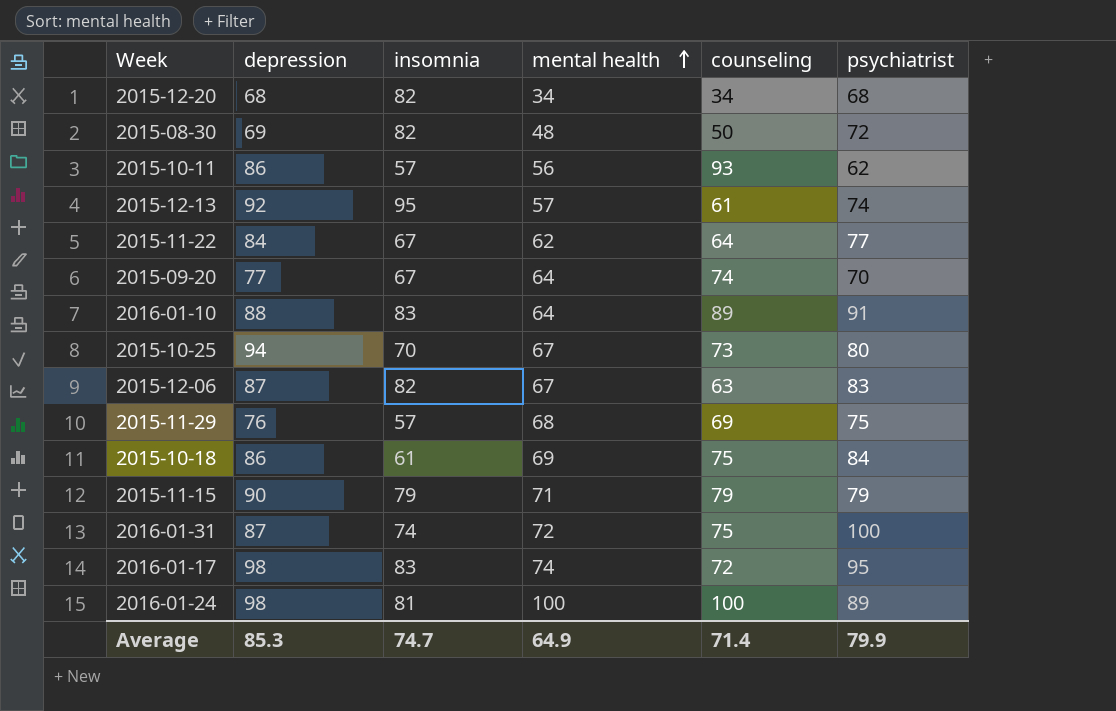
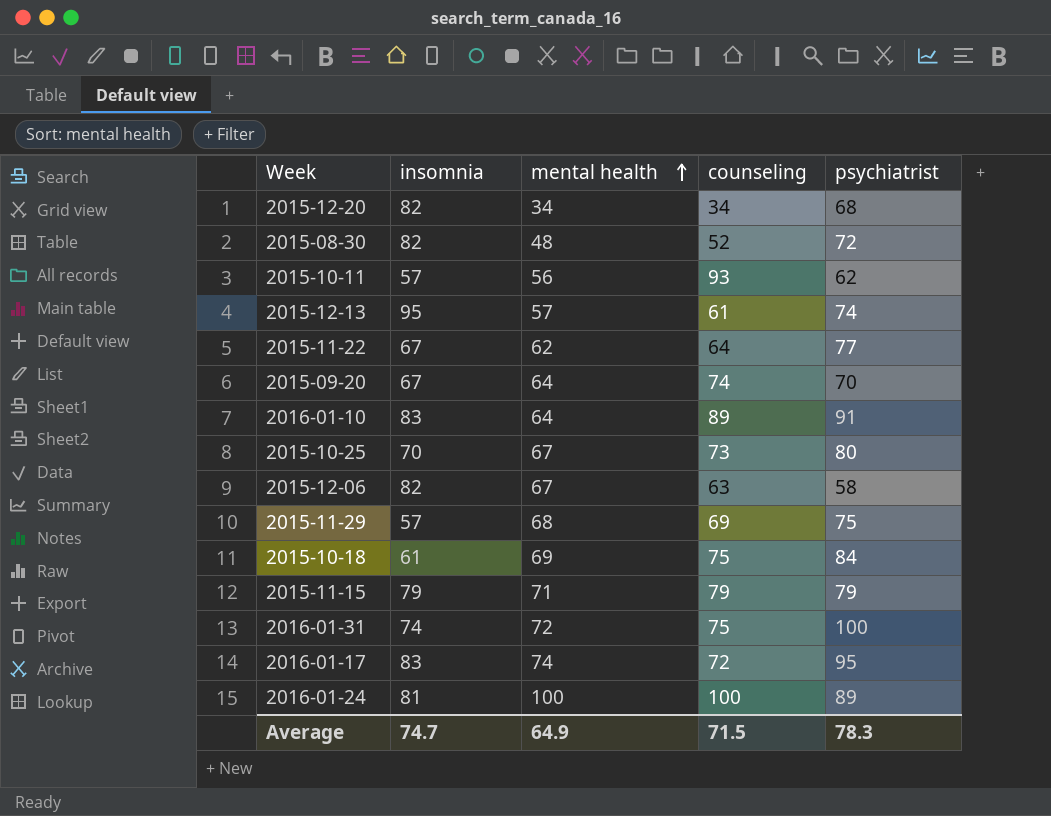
column depression | position: 2 -> none
2015-08-30 | counseling: 50 -> 52
2015-12-06 | psychiatrist: 83 -> 58
Average | counseling: 71.4 -> 71.5
Average | psychiatrist: 79.9 -> 78.3

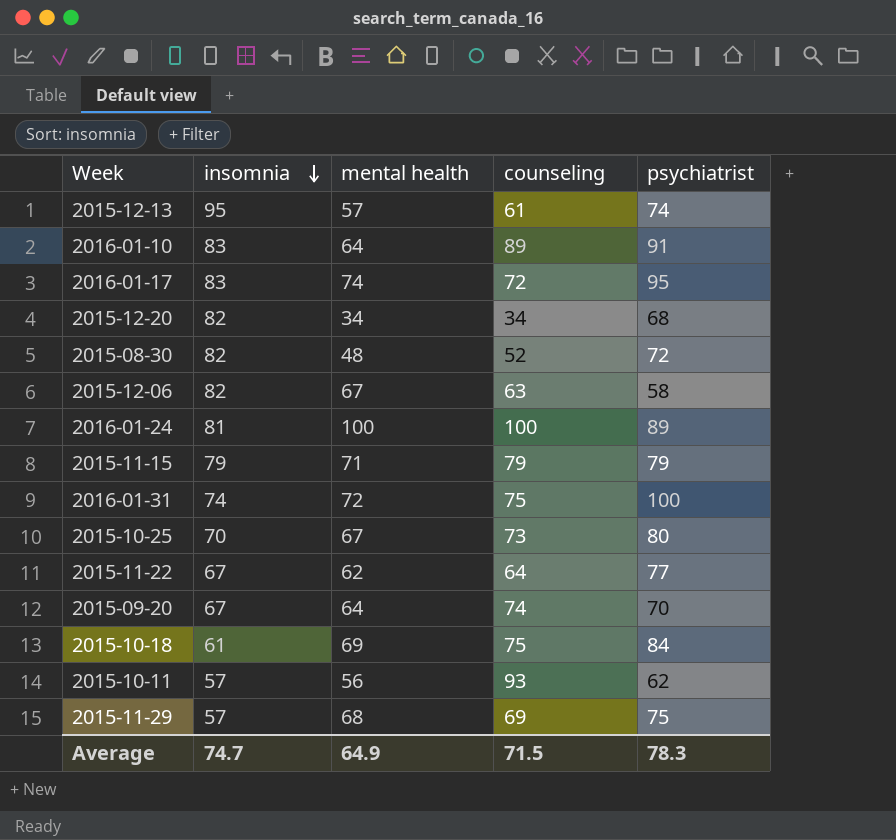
row order: mental health ascending -> insomnia descending

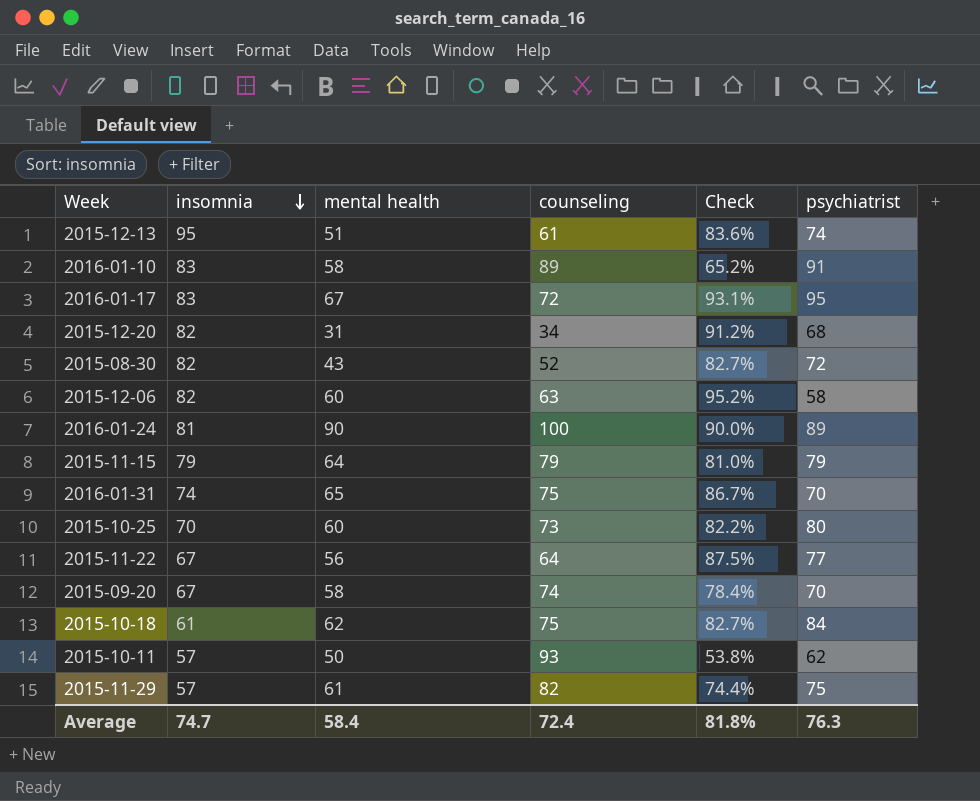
column Check | formula: none -> [mental health] / [counseling]
2015-12-13 | mental health: 57 -> 51
2016-01-10 | mental health: 64 -> 58
2016-01-17 | mental health: 74 -> 67
2015-12-20 | mental health: 34 -> 31
2015-08-30 | mental health: 48 -> 43
2015-12-06 | mental health: 67 -> 60
2016-01-24 | mental health: 100 -> 90
2015-11-15 | mental health: 71 -> 64
2016-01-31 | mental health: 72 -> 65
2016-01-31 | psychiatrist: 100 -> 70
2015-10-25 | mental health: 67 -> 60
2015-11-22 | mental health: 62 -> 56
2015-09-20 | mental health: 64 -> 58
2015-10-18 | mental health: 69 -> 62
2015-10-11 | mental health: 56 -> 50
2015-11-29 | mental health: 68 -> 61
2015-11-29 | counseling: 69 -> 82
Average | mental health: 64.9 -> 58.4
Average | counseling: 71.5 -> 72.4
Average | psychiatrist: 78.3 -> 76.3

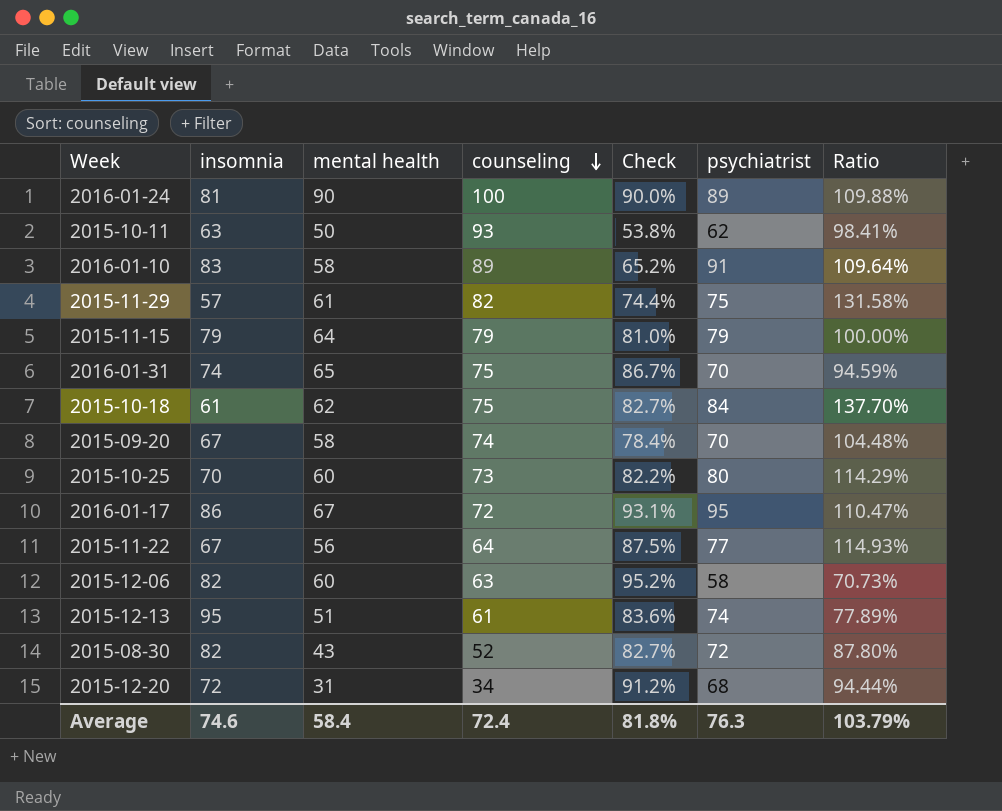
row order: insomnia descending -> counseling descending
column Ratio | formula: none -> [psychiatrist] / [insomnia]
2015-10-11 | insomnia: 57 -> 63
2016-01-17 | insomnia: 83 -> 86
2015-12-20 | insomnia: 82 -> 72
Average | insomnia: 74.7 -> 74.6

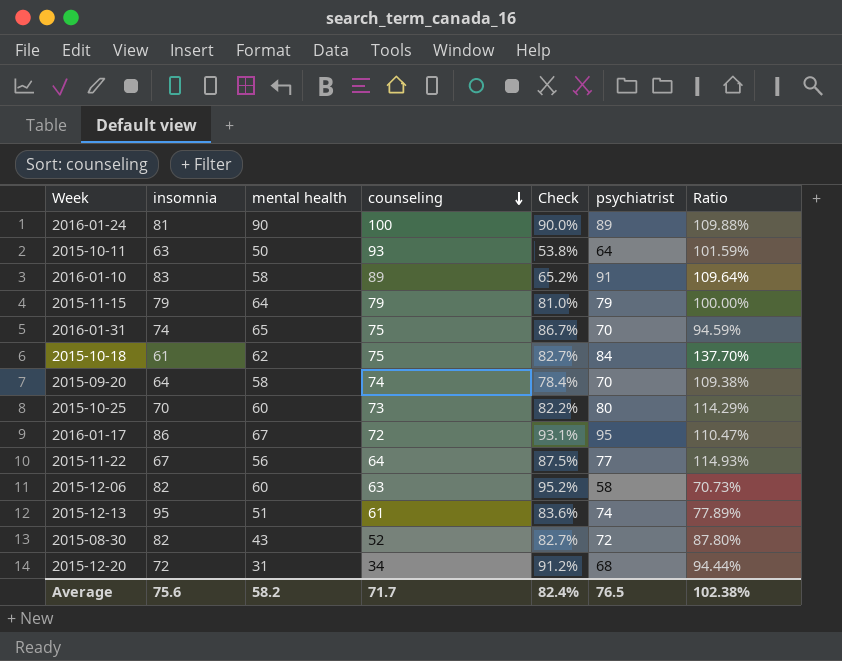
row 2015-11-29: 57 | 61 | 82 | 74.4% | 75 | 131.58% -> none
2015-10-11 | psychiatrist: 62 -> 64
2015-10-11 | Ratio: 98.41% -> 101.59%
2015-09-20 | insomnia: 67 -> 64
2015-09-20 | Ratio: 104.48% -> 109.38%
Average | insomnia: 74.6 -> 75.6
Average | mental health: 58.4 -> 58.2
Average | counseling: 72.4 -> 71.7
Average | Check: 81.8% -> 82.4%
Average | psychiatrist: 76.3 -> 76.5
Average | Ratio: 103.79% -> 102.38%

